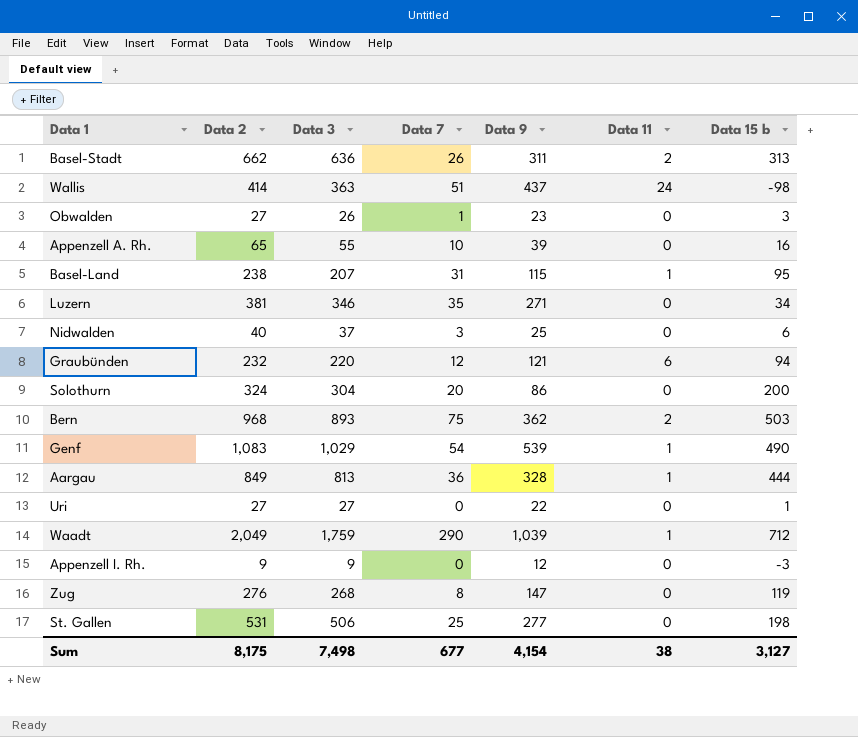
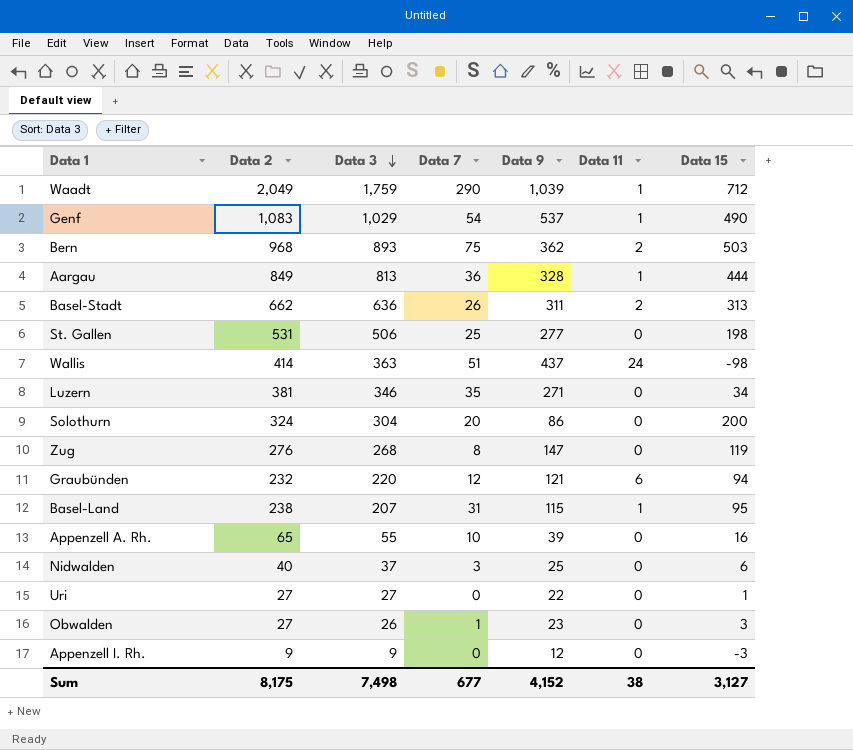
row order: none -> Data 3 descending
column name: Data 15 b -> Data 15
Genf | Data 9: 539 -> 537
Sum | Data 9: 4,154 -> 4,152

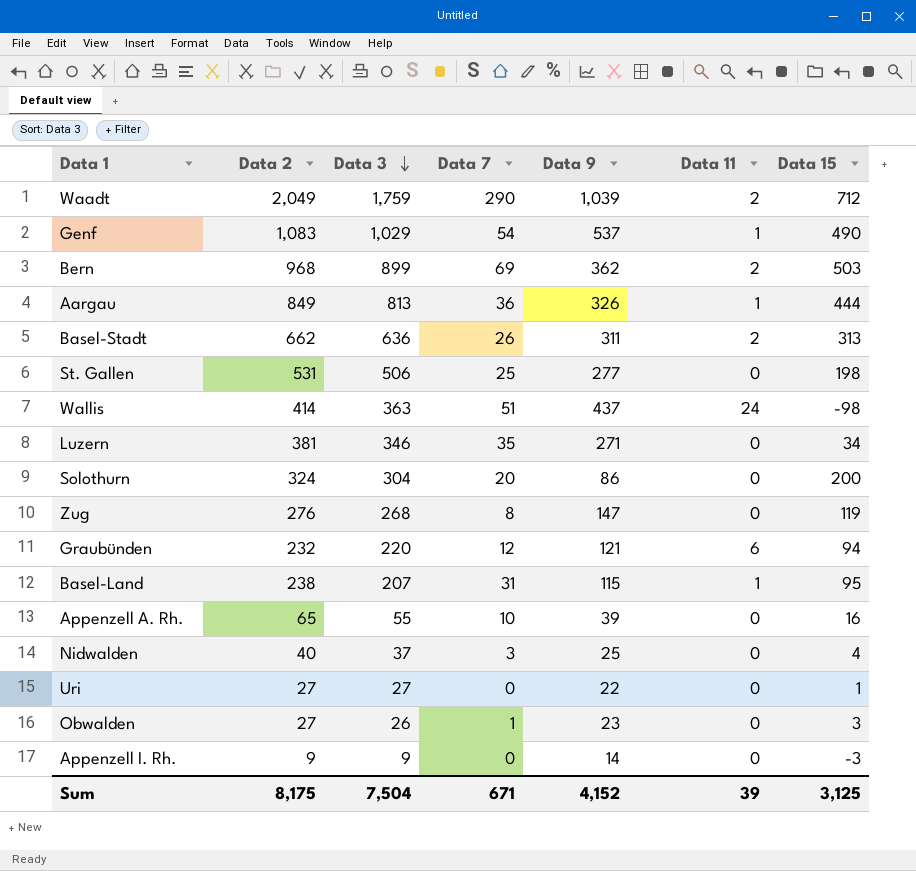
Waadt | Data 11: 1 -> 2
Bern | Data 3: 893 -> 899
Bern | Data 7: 75 -> 69
Aargau | Data 9: 328 -> 326
Nidwalden | Data 15: 6 -> 4
Appenzell I. Rh. | Data 9: 12 -> 14
Sum | Data 3: 7,498 -> 7,504
Sum | Data 7: 677 -> 671
Sum | Data 11: 38 -> 39
Sum | Data 15: 3,127 -> 3,125

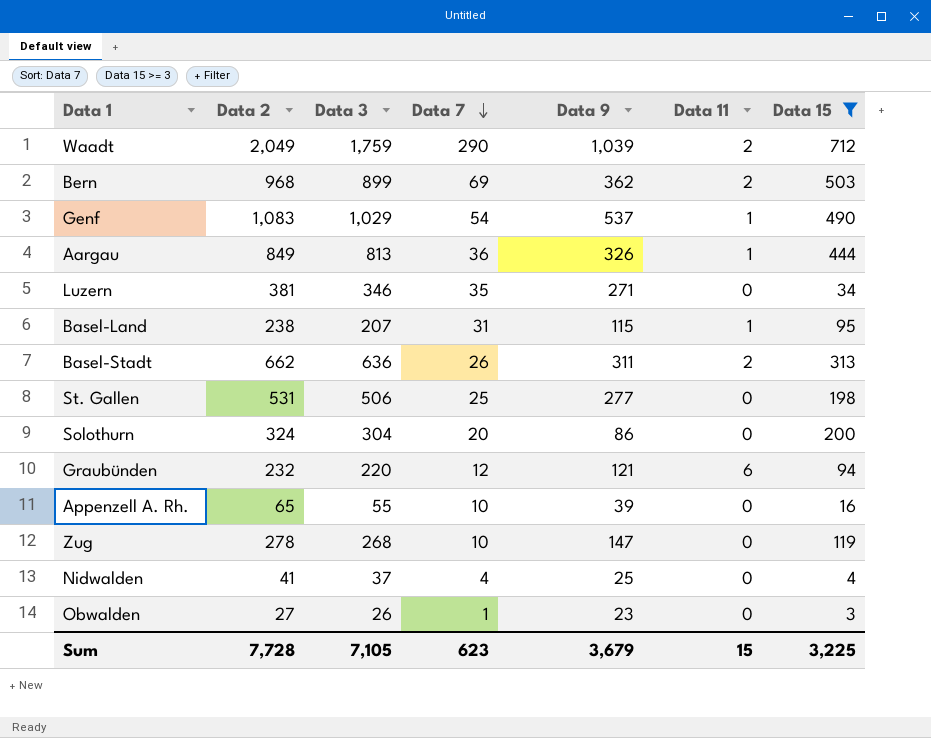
filter: none -> Data 15 >= 3
row order: Data 3 descending -> Data 7 descending
Zug | Data 2: 276 -> 278
Zug | Data 7: 8 -> 10
Nidwalden | Data 2: 40 -> 41
Nidwalden | Data 7: 3 -> 4
Sum | Data 2: 8,175 -> 7,728
Sum | Data 3: 7,504 -> 7,105
Sum | Data 7: 671 -> 623
Sum | Data 9: 4,152 -> 3,679
Sum | Data 11: 39 -> 15
Sum | Data 15: 3,125 -> 3,225

